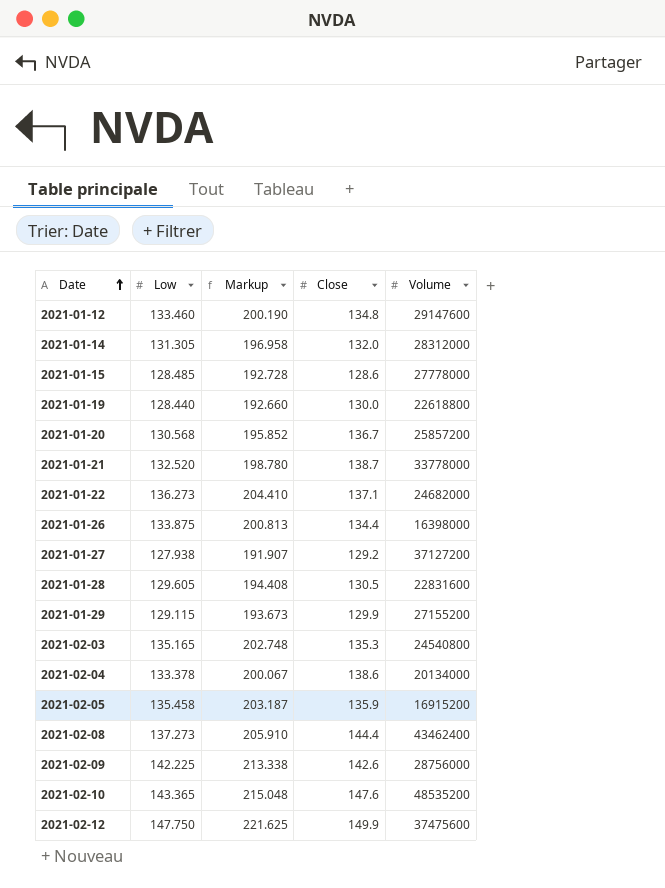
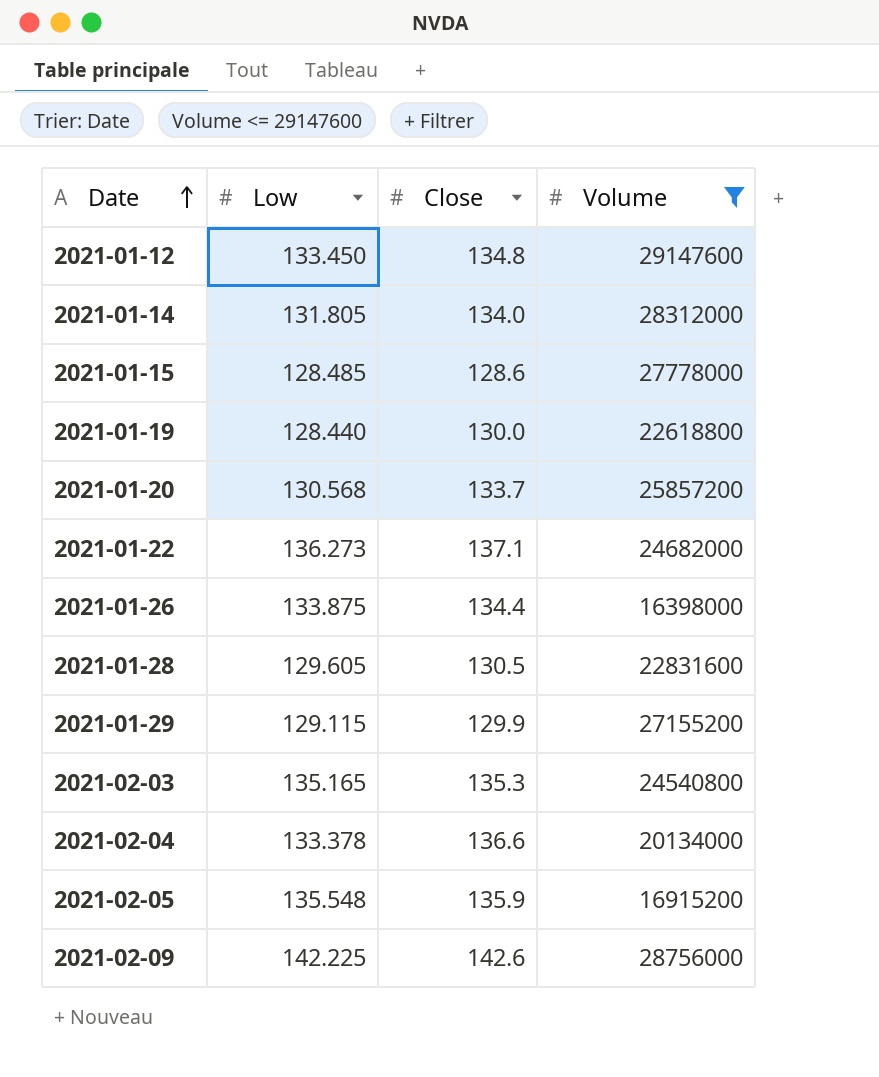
filter: none -> Volume <= 29147600
column Markup | formula: [Low] * 1.5 -> none
2021-01-12 | Low: 133.460 -> 133.450
2021-01-14 | Low: 131.305 -> 131.805
2021-01-14 | Close: 132.0 -> 134.0
2021-01-20 | Close: 136.7 -> 133.7
2021-02-04 | Close: 138.6 -> 136.6
2021-02-05 | Low: 135.458 -> 135.548

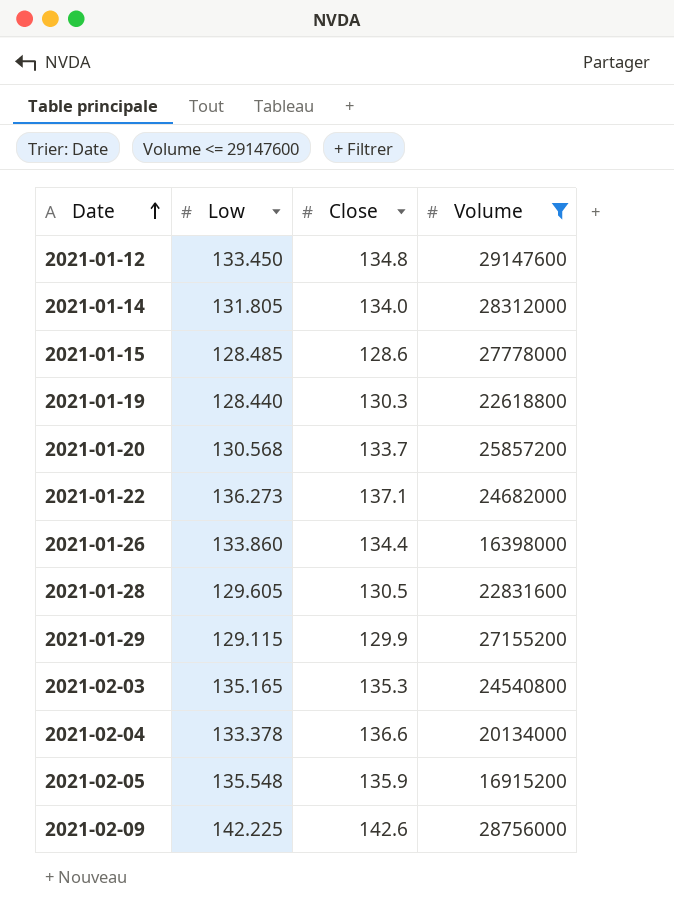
2021-01-19 | Close: 130.0 -> 130.3
2021-01-26 | Low: 133.875 -> 133.860

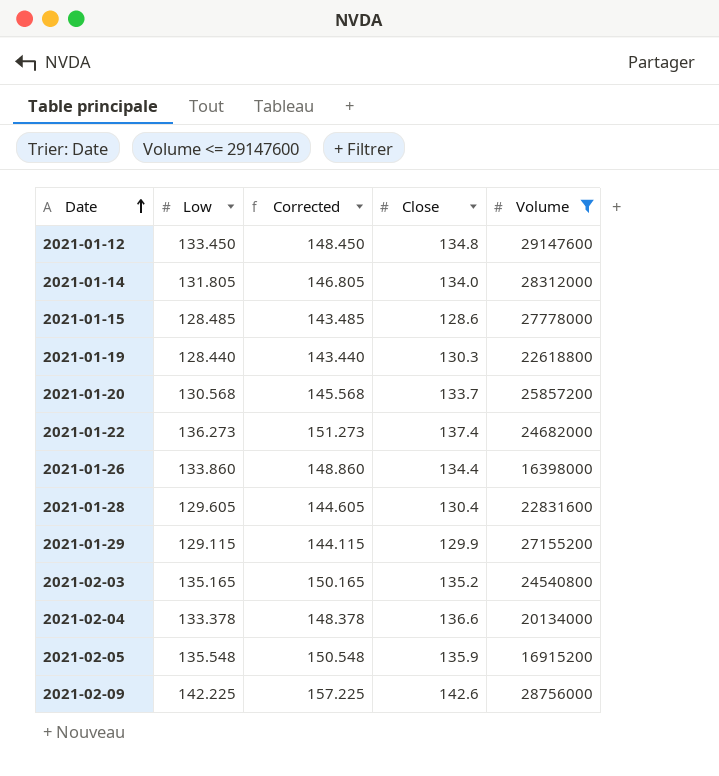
column Corrected | formula: none -> [Low] + 15
2021-01-22 | Close: 137.1 -> 137.4
2021-01-28 | Close: 130.5 -> 130.4
2021-02-03 | Close: 135.3 -> 135.2

